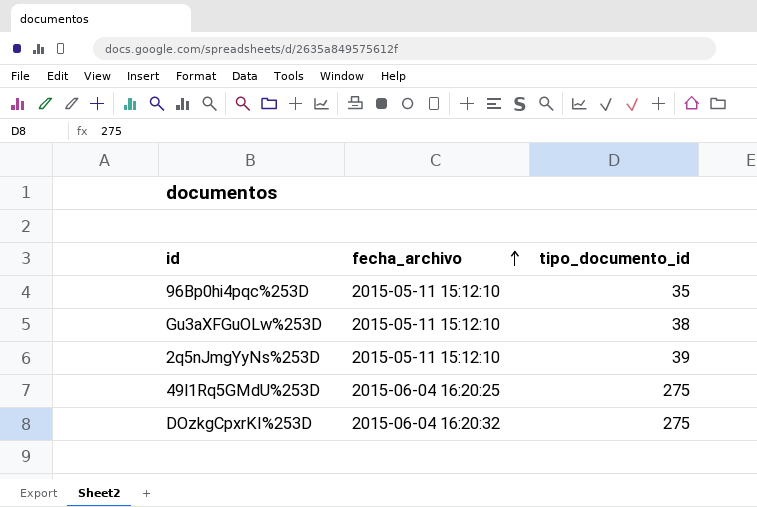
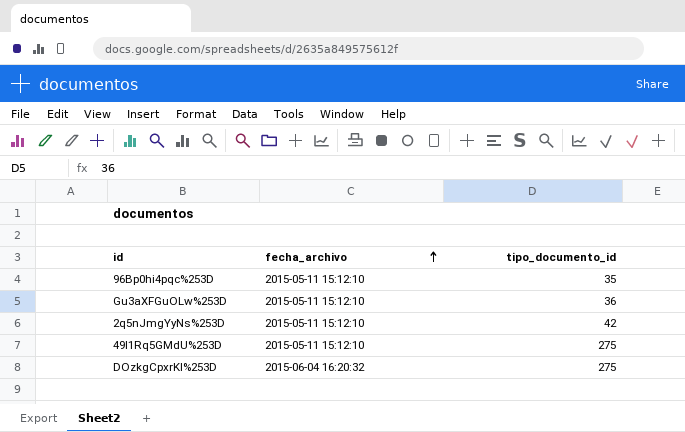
Gu3aXFGuOLw%253D | tipo_documento_id: 38 -> 36
2q5nJmgYyNs%253D | tipo_documento_id: 39 -> 42
49l1Rq5GMdU%253D | fecha_archivo: 2015-06-04 16:20:25 -> 2015-05-11 15:12:10

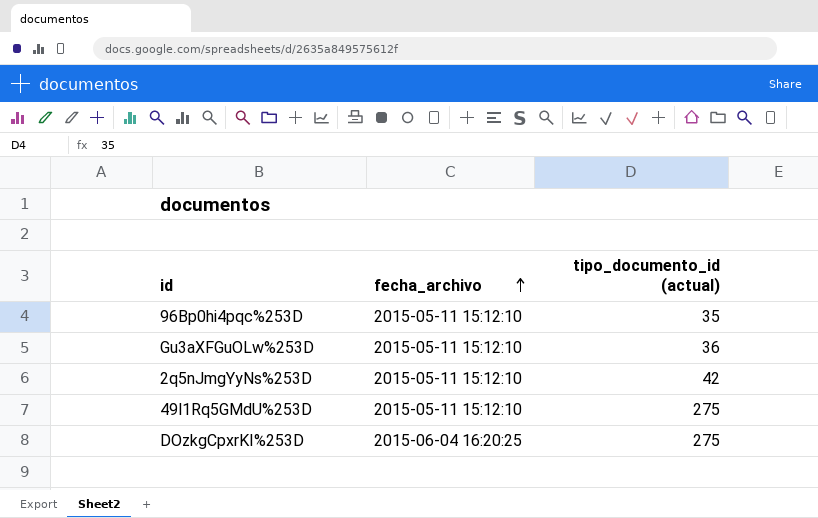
column name: tipo_documento_id -> tipo_documento_id (actual)
DOzkgCpxrKI%253D | fecha_archivo: 2015-06-04 16:20:32 -> 2015-06-04 16:20:25

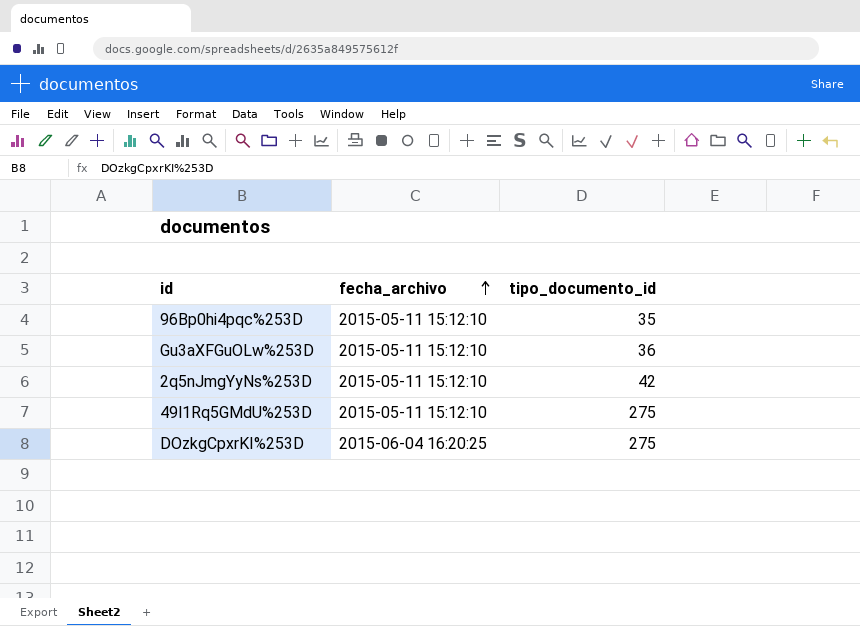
column name: tipo_documento_id (actual) -> tipo_documento_id

